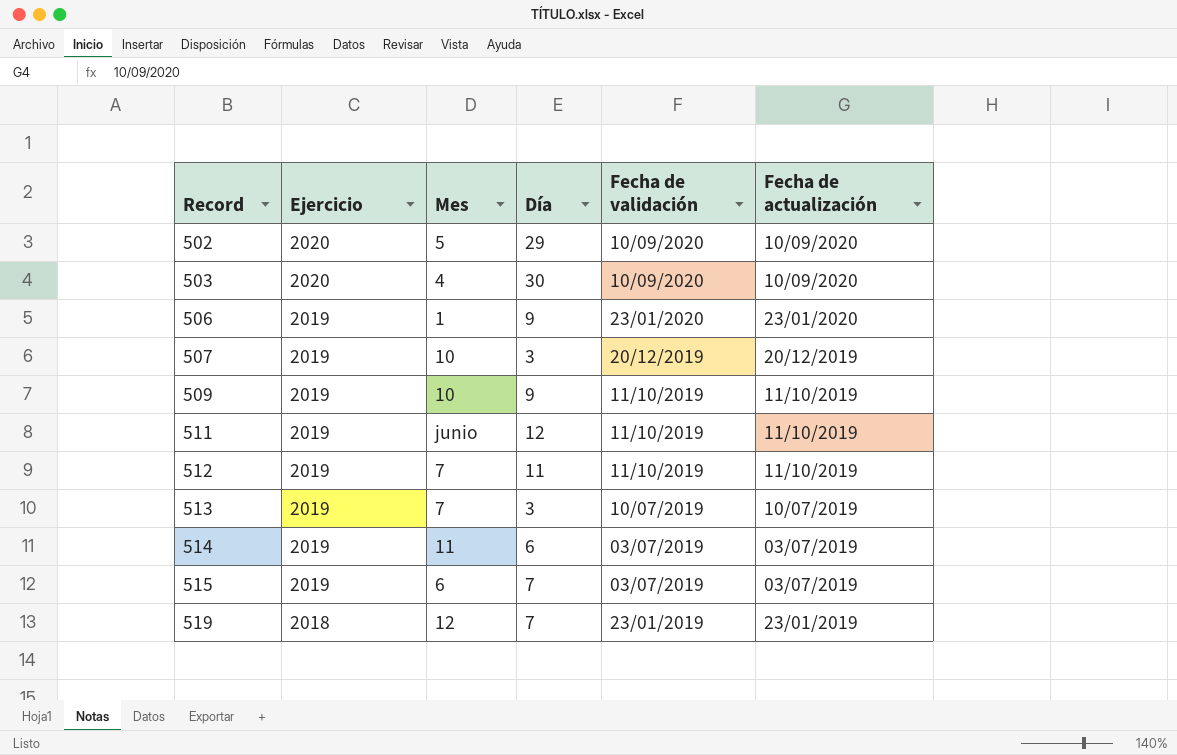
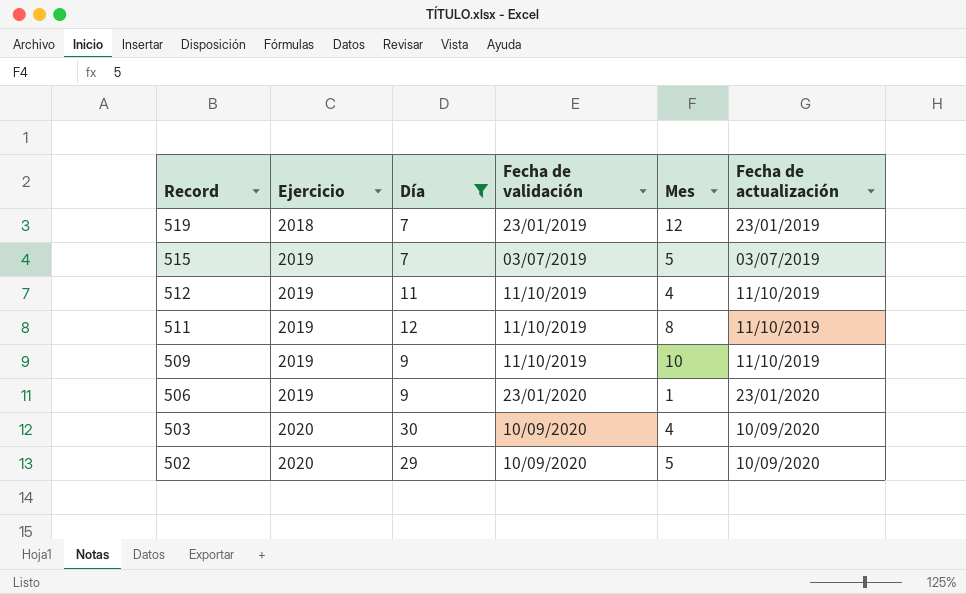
filter: none -> Día >= 7
row order: Record ascending -> Record descending
column Mes | position: 3 -> 5
515 | Mes: 6 -> 5
512 | Mes: 7 -> 4
511 | Mes: junio -> 8

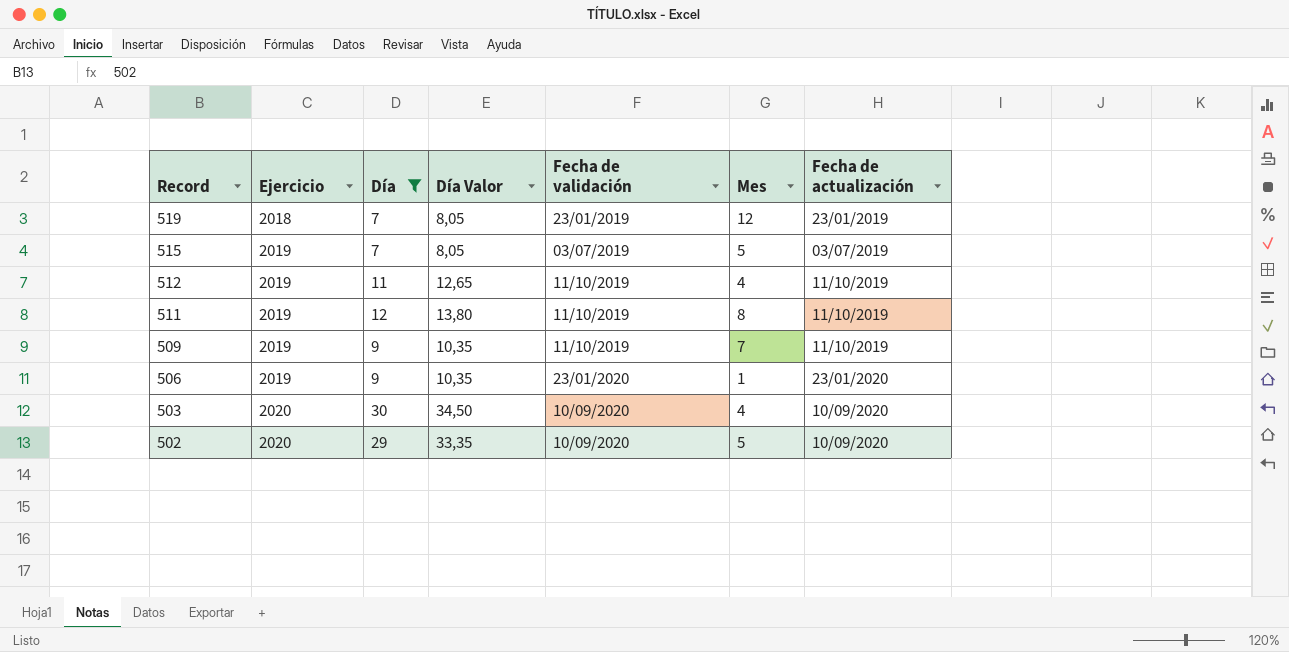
column Día Valor | formula: none -> [Día] * 1,15
509 | Mes: 10 -> 7

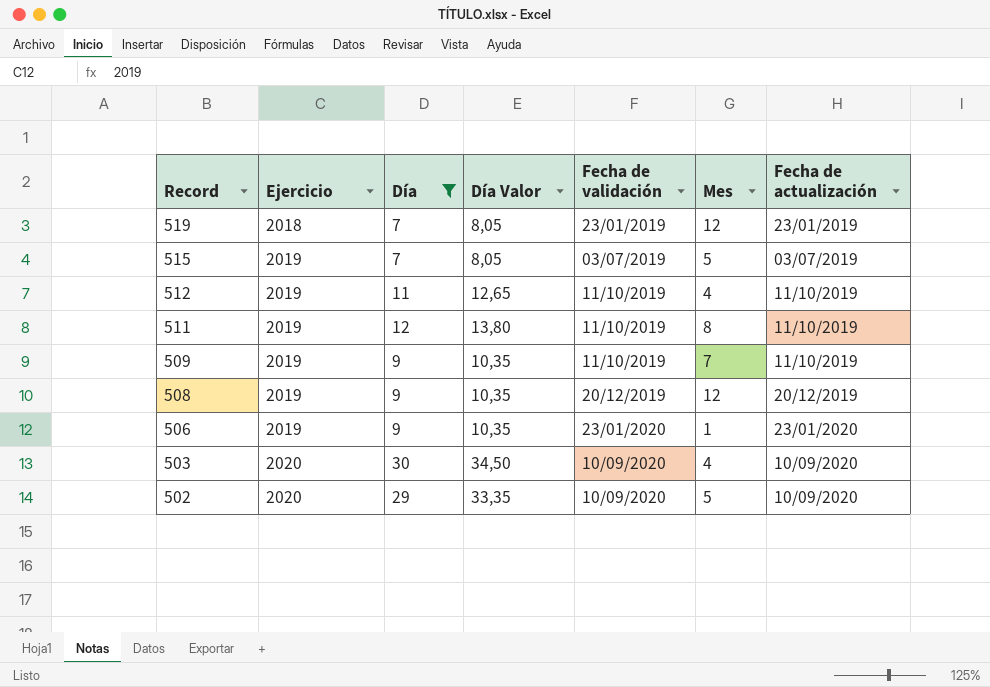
row 508: none -> 2019 | 9 | 10,35 | 20/12/2019 | 12 | 20/12/2019

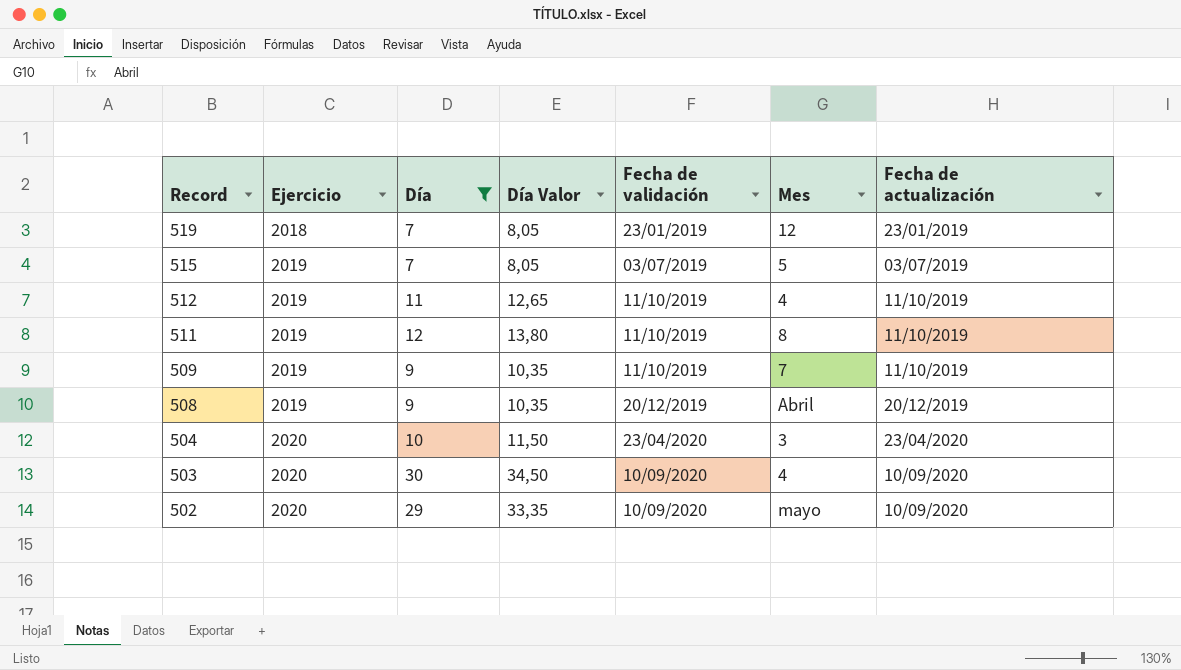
row 506: 2019 | 9 | 10,35 | 23/01/2020 | 1 | 23/01/2020 -> none
508 | Mes: 12 -> Abril
row 504: none -> 2020 | 10 | 11,50 | 23/04/2020 | 3 | 23/04/2020
502 | Mes: 5 -> mayo

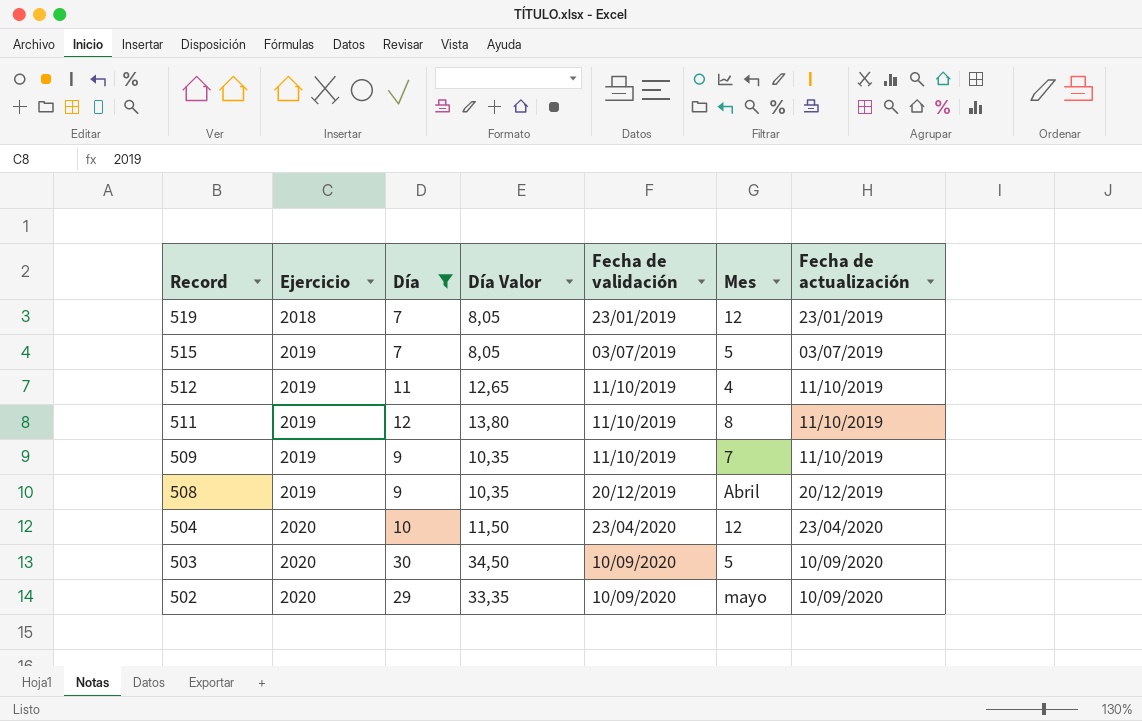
504 | Mes: 3 -> 12
503 | Mes: 4 -> 5

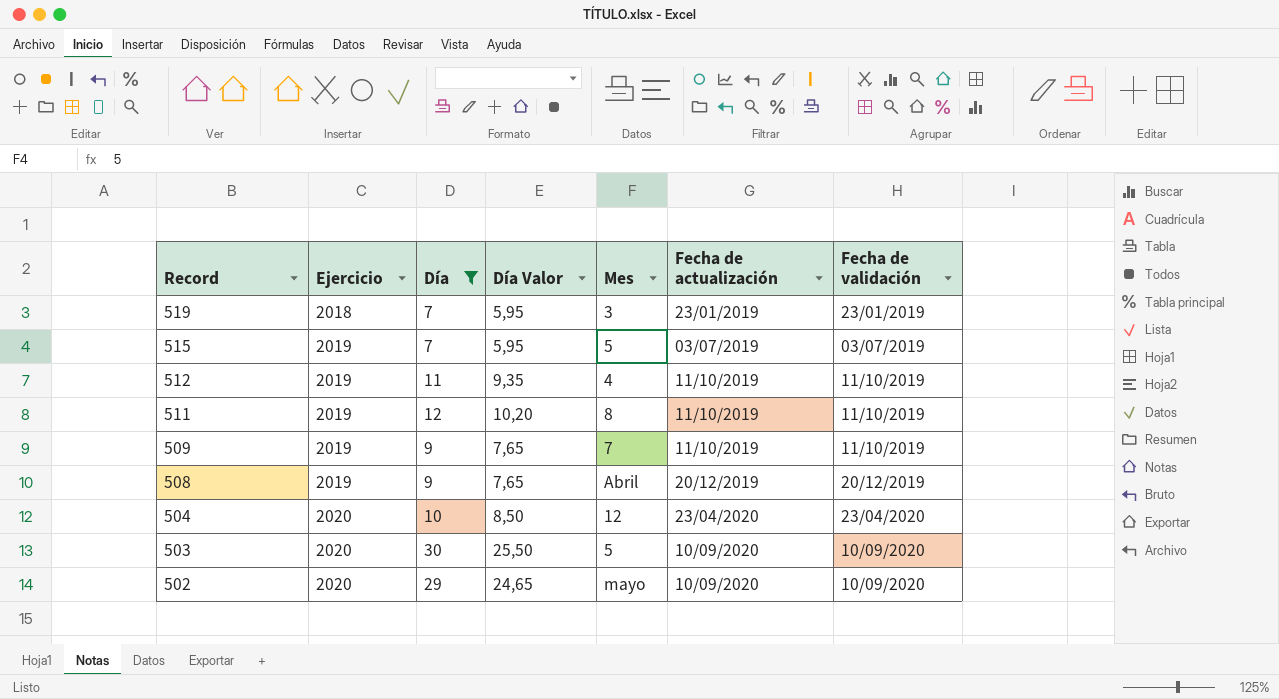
column Día Valor | formula: [Día] * 1,15 -> [Día] * 0,85
column Fecha de validación | position: 5 -> 7
519 | Mes: 12 -> 3

